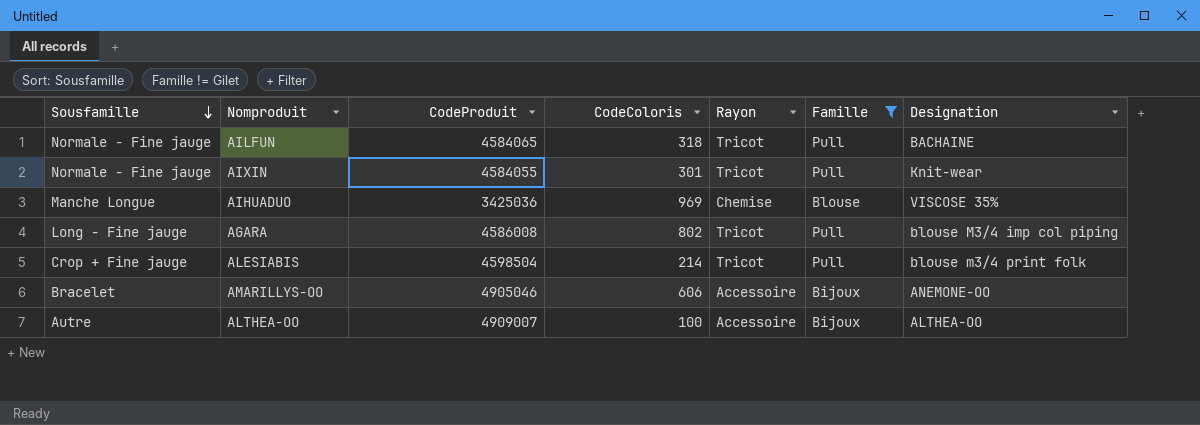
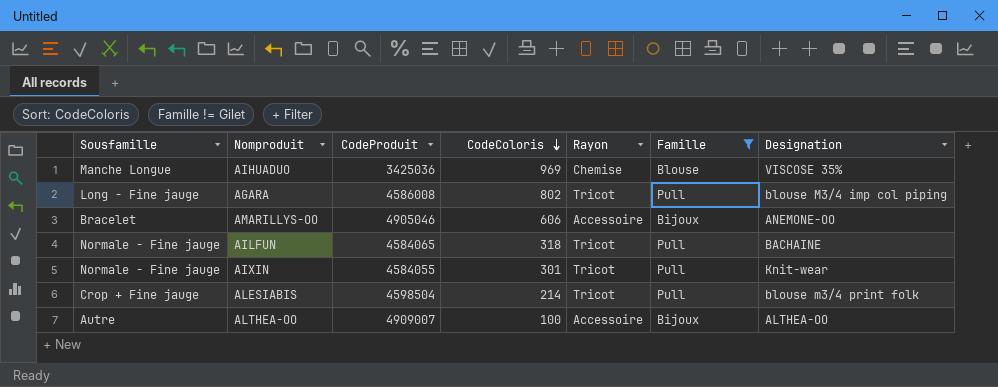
row order: Sousfamille descending -> CodeColoris descending

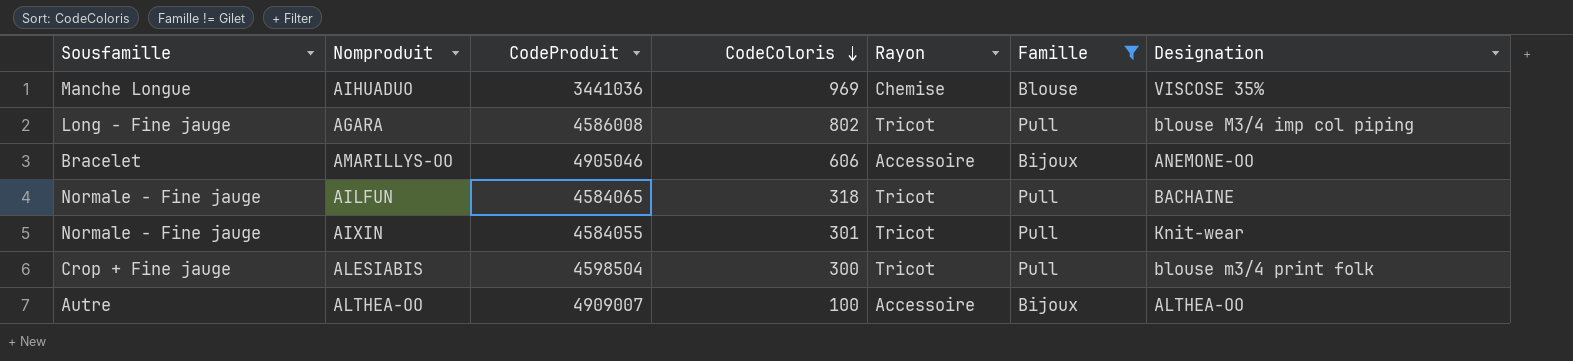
AIHUADUO | CodeProduit: 3425036 -> 3441036
ALESIABIS | CodeColoris: 214 -> 300

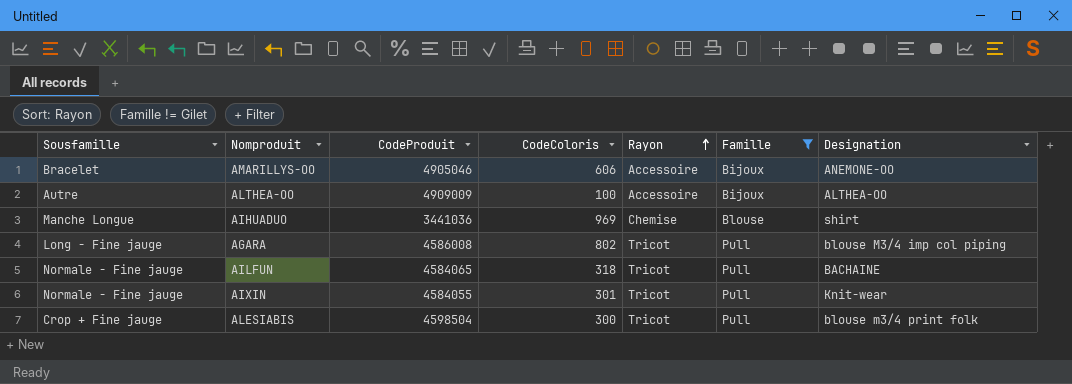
row order: CodeColoris descending -> Rayon ascending
ALTHEA-OO | CodeProduit: 4909007 -> 4909009
AIHUADUO | Designation: VISCOSE 35% -> shirt

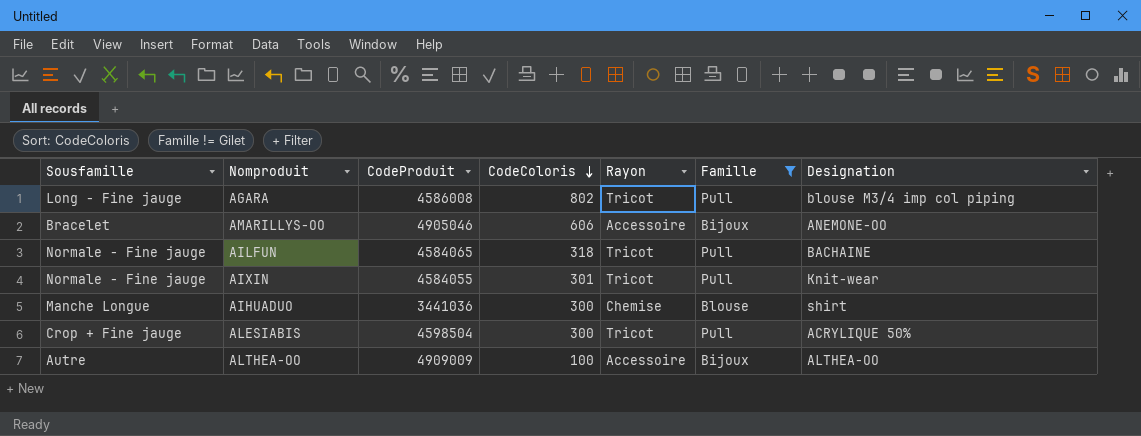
row order: Rayon ascending -> CodeColoris descending
AIHUADUO | CodeColoris: 969 -> 300
ALESIABIS | Designation: blouse m3/4 print folk -> ACRYLIQUE 50%

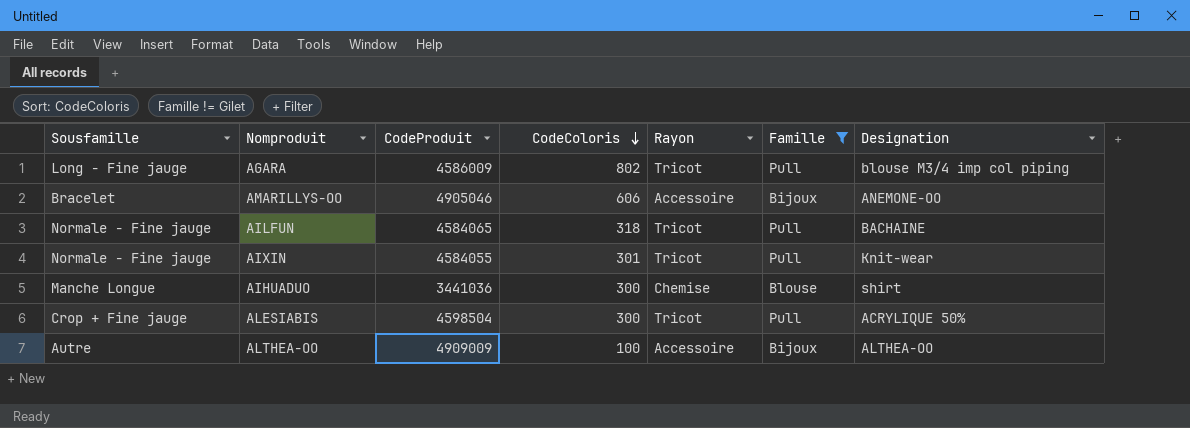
AGARA | CodeProduit: 4586008 -> 4586009

